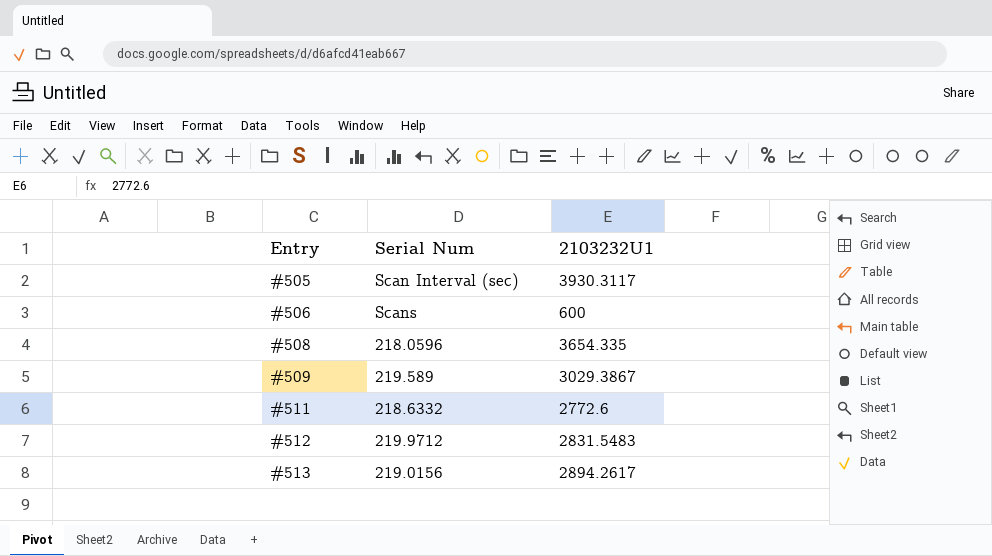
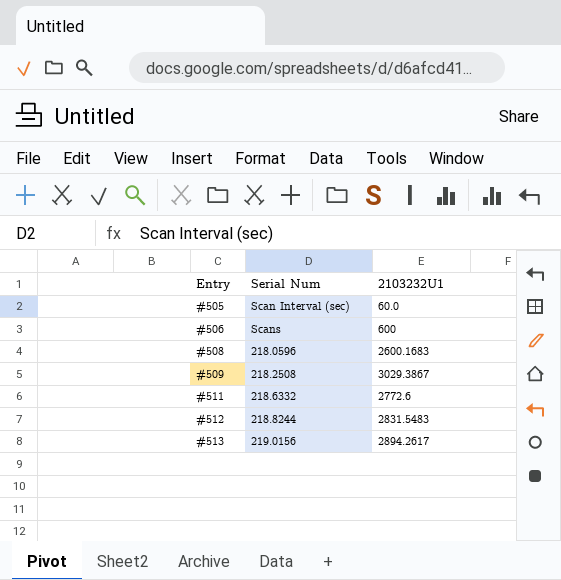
#505 | 2103232U1: 3930.3117 -> 60.0
#508 | 2103232U1: 3654.335 -> 2600.1683
#509 | Serial Num: 219.589 -> 218.2508
#512 | Serial Num: 219.9712 -> 218.8244

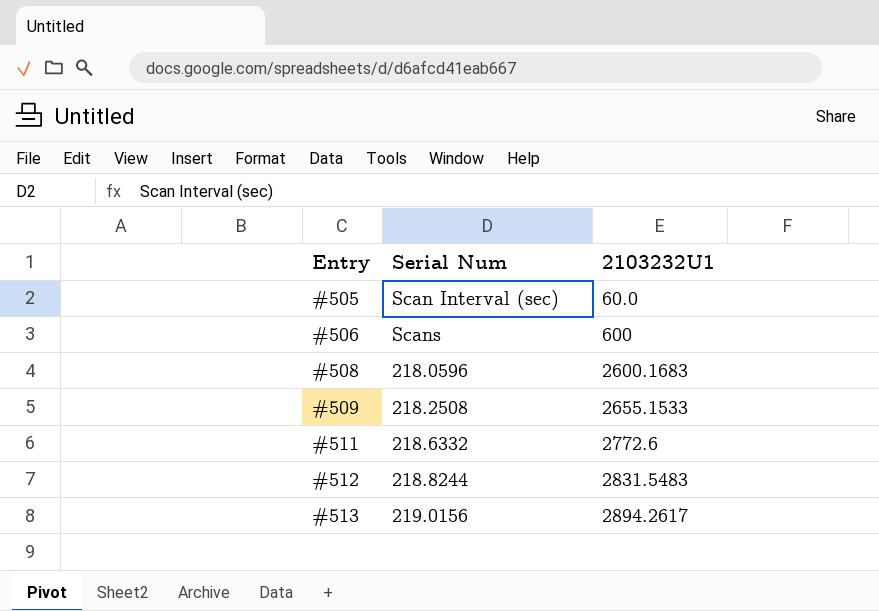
#509 | 2103232U1: 3029.3867 -> 2655.1533

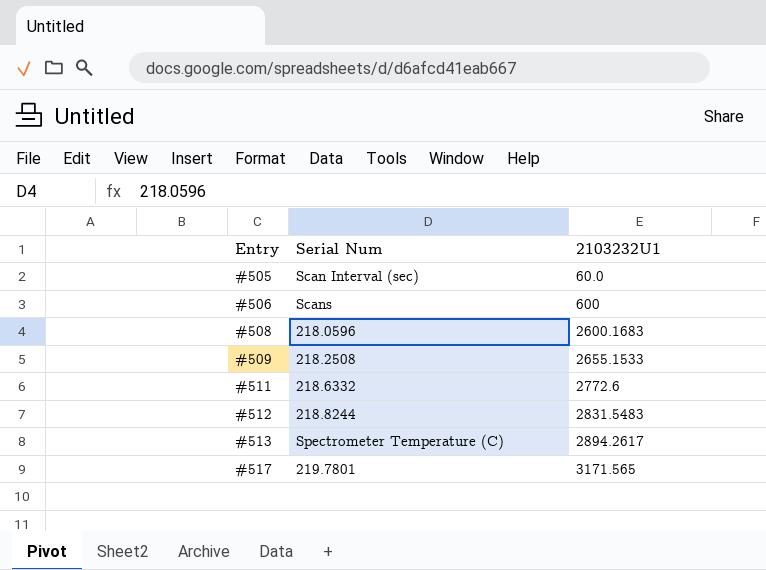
#513 | Serial Num: 219.0156 -> Spectrometer Temperature (C)
row #517: none -> 219.7801 | 3171.565

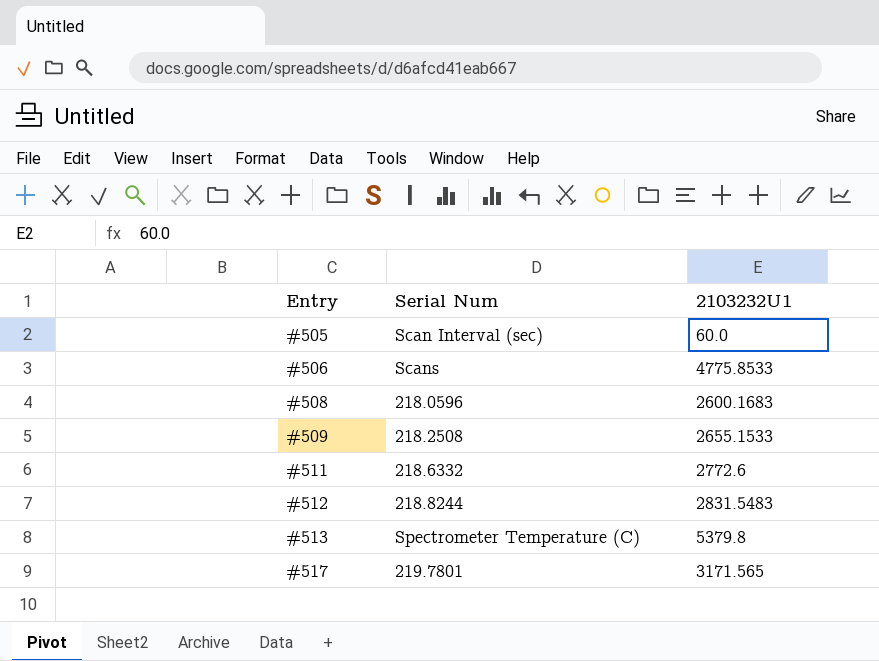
#506 | 2103232U1: 600 -> 4775.8533
#513 | 2103232U1: 2894.2617 -> 5379.8

